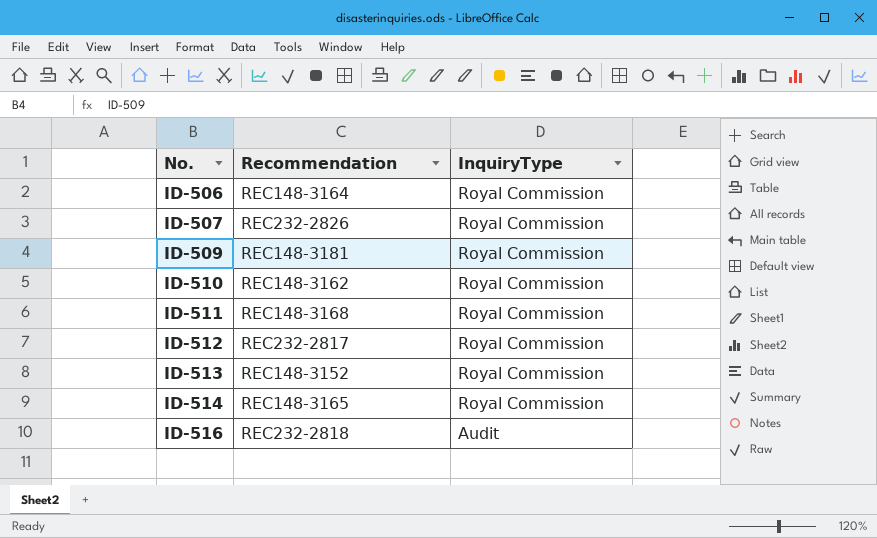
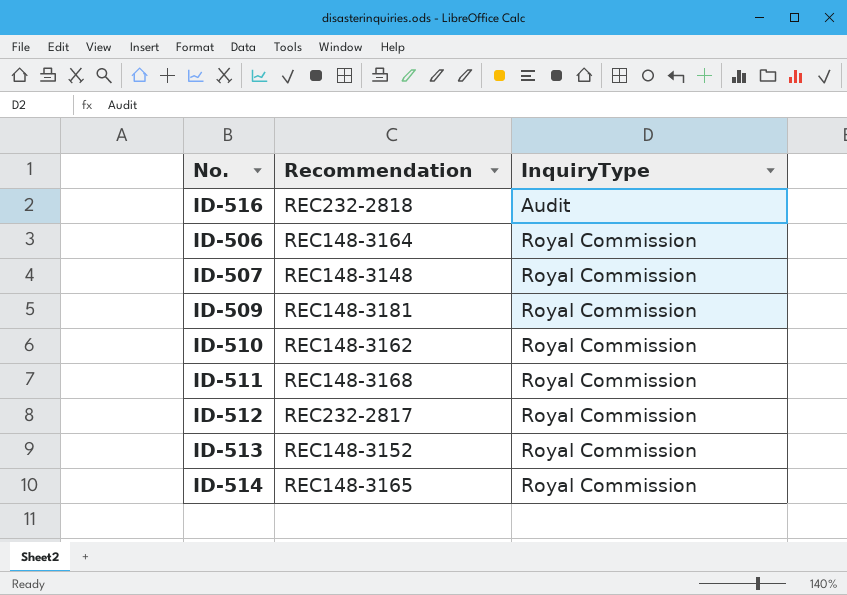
row order: No. ascending -> InquiryType ascending
ID-507 | Recommendation: REC232-2826 -> REC148-3148

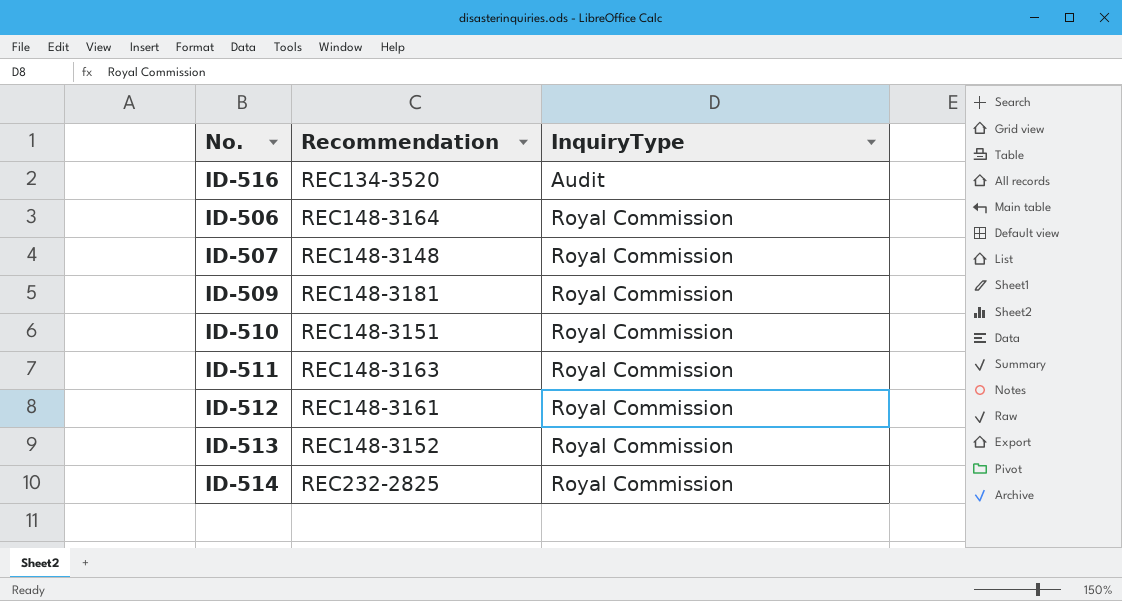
ID-516 | Recommendation: REC232-2818 -> REC134-3520
ID-510 | Recommendation: REC148-3162 -> REC148-3151
ID-511 | Recommendation: REC148-3168 -> REC148-3163
ID-512 | Recommendation: REC232-2817 -> REC148-3161
ID-514 | Recommendation: REC148-3165 -> REC232-2825

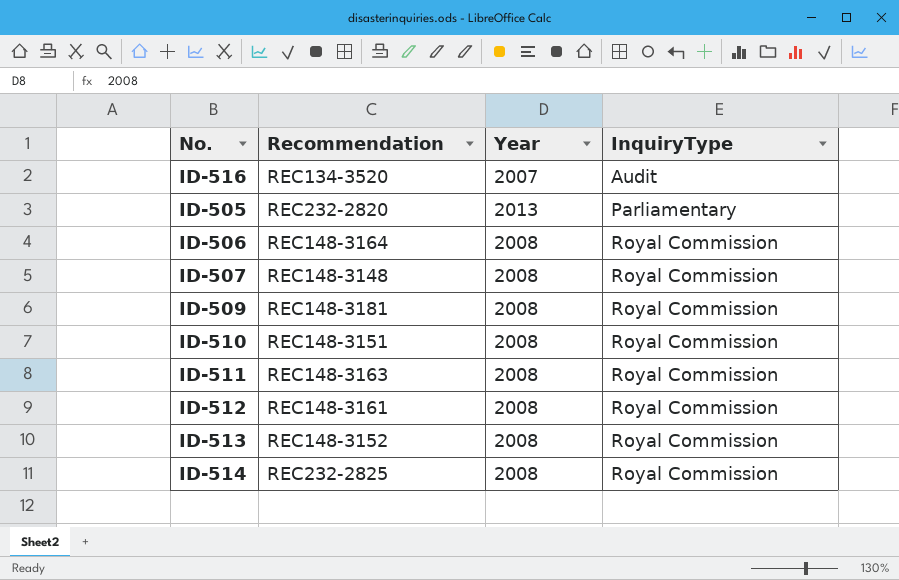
column Year | position: none -> 3
row ID-505: none -> REC232-2820 | 2013 | Parliamentary

